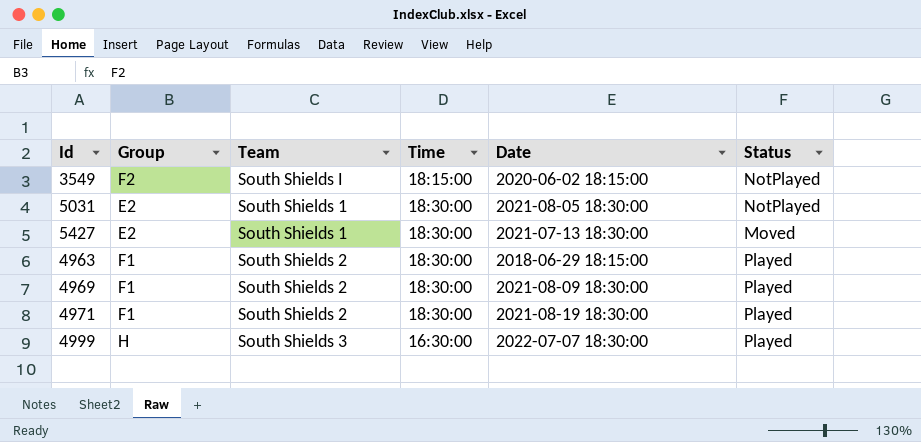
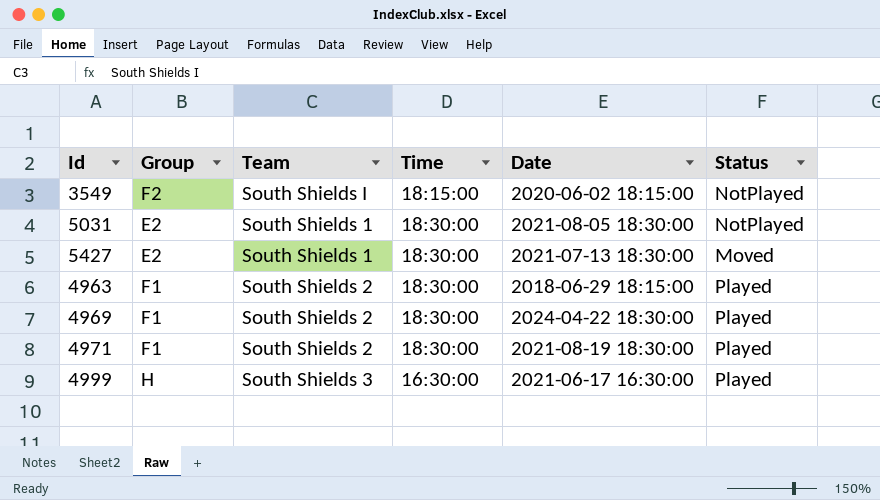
4969 | Date: 2021-08-09 18:30:00 -> 2024-04-22 18:30:00
4999 | Date: 2022-07-07 18:30:00 -> 2021-06-17 16:30:00

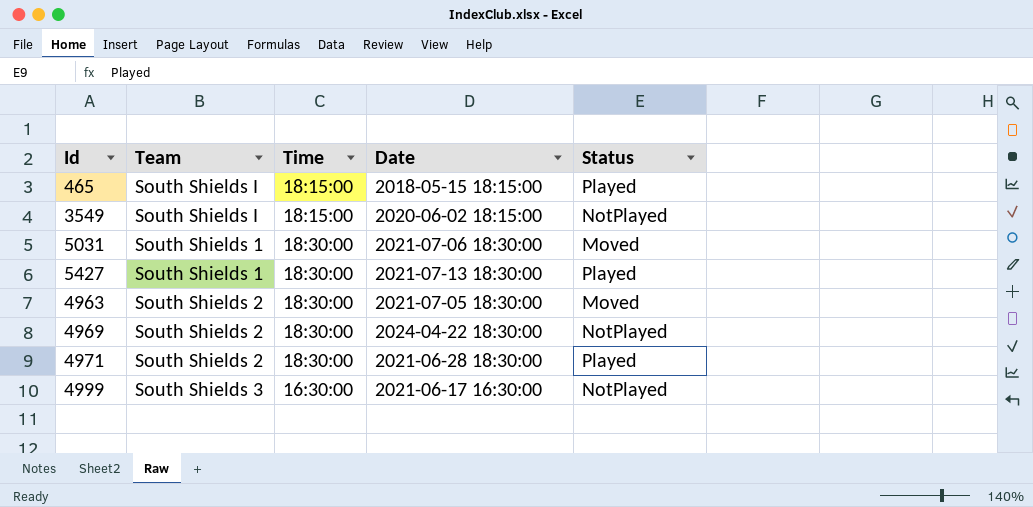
column Group | position: 2 -> none
row 465: none -> South Shields I | 18:15:00 | 2018-05-15 18:15:00 | Played
5031 | Date: 2021-08-05 18:30:00 -> 2021-07-06 18:30:00
5031 | Status: NotPlayed -> Moved
5427 | Status: Moved -> Played
4963 | Date: 2018-06-29 18:15:00 -> 2021-07-05 18:30:00
4963 | Status: Played -> Moved
4969 | Status: Played -> NotPlayed
4971 | Date: 2021-08-19 18:30:00 -> 2021-06-28 18:30:00
4999 | Status: Played -> NotPlayed

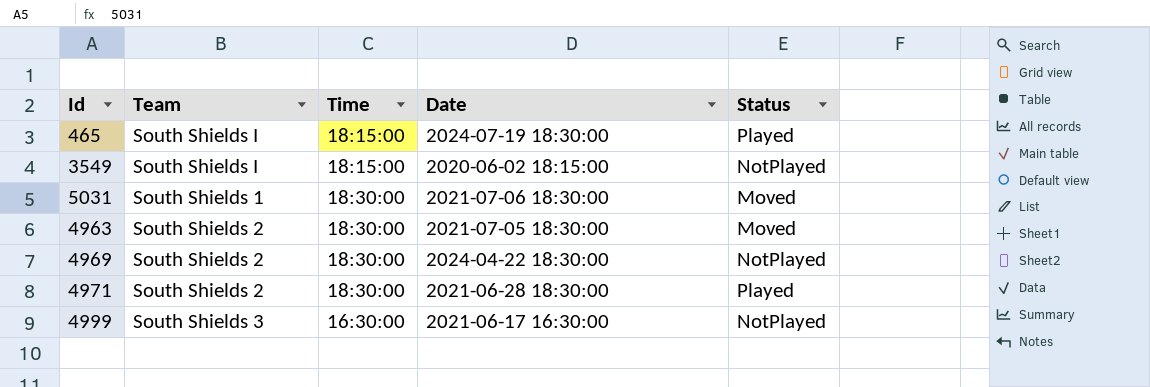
row 5427: South Shields 1 | 18:30:00 | 2021-07-13 18:30:00 | Played -> none
465 | Date: 2018-05-15 18:15:00 -> 2024-07-19 18:30:00

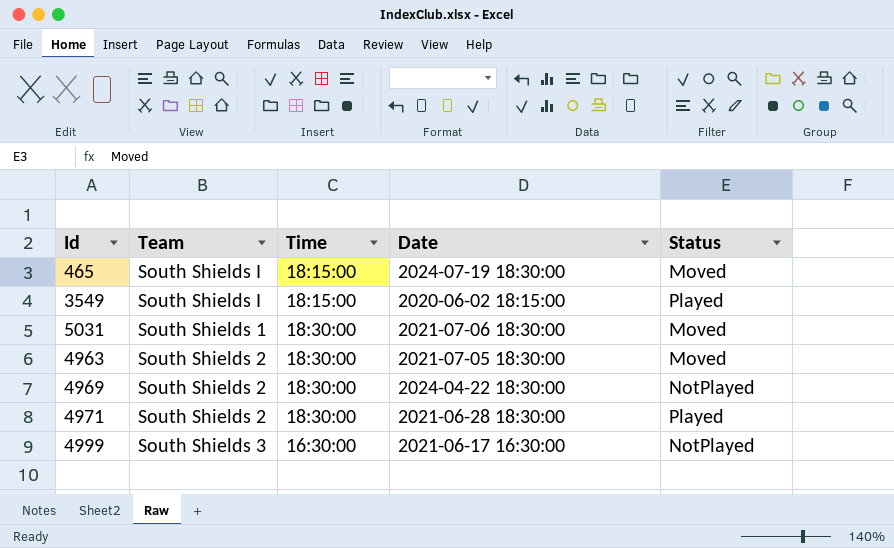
465 | Status: Played -> Moved
3549 | Status: NotPlayed -> Played

